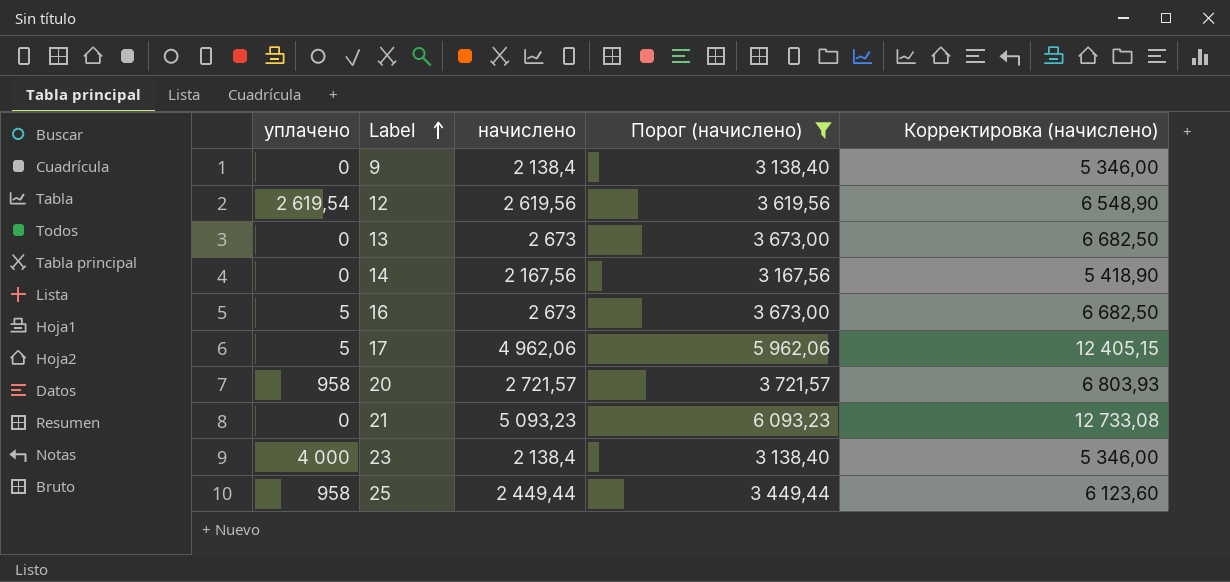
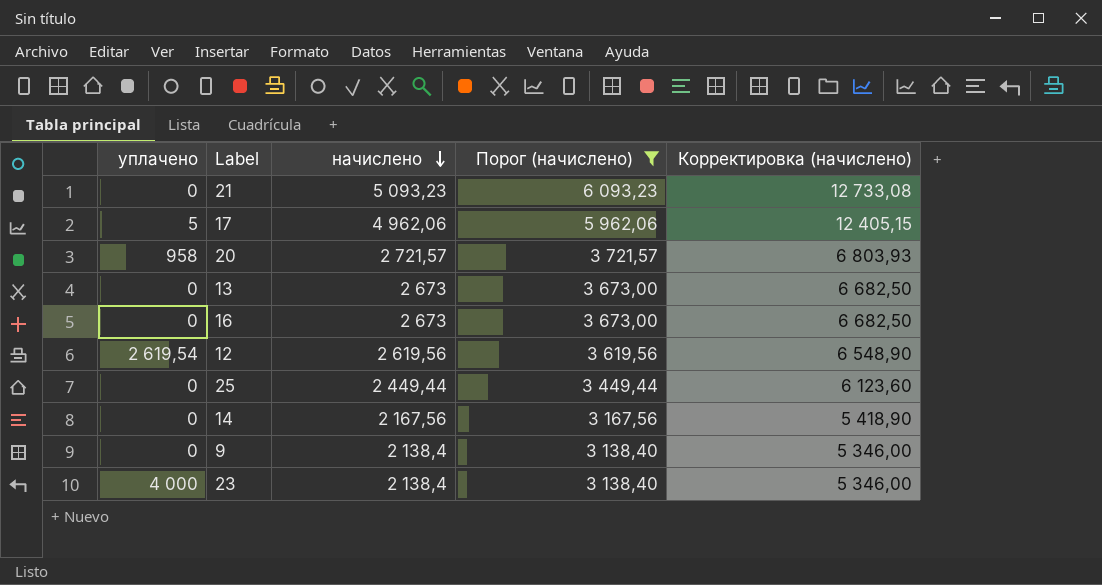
row order: Label ascending -> начислено descending
16 | уплачено: 5 -> 0
25 | уплачено: 958 -> 0

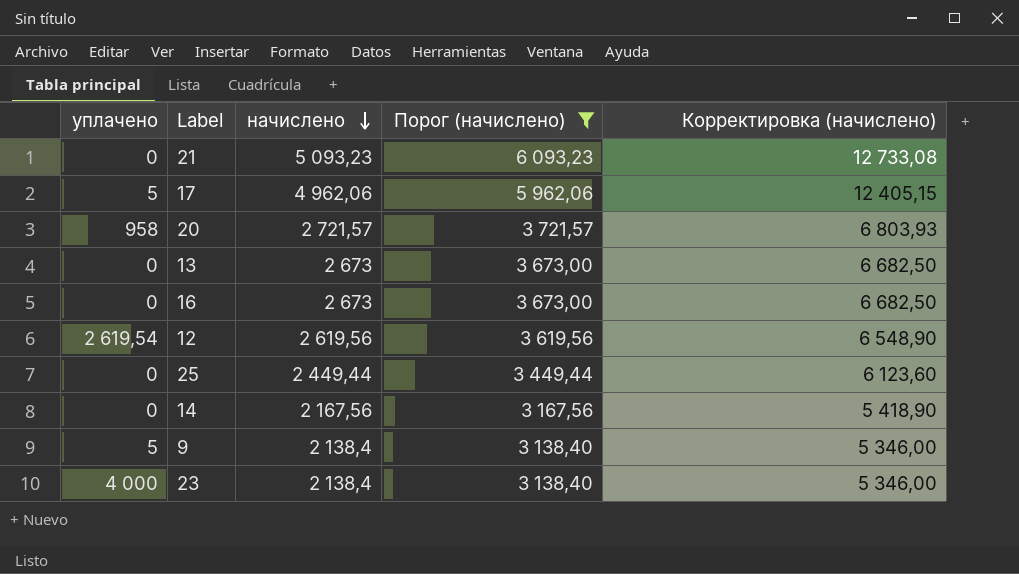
9 | уплачено: 0 -> 5

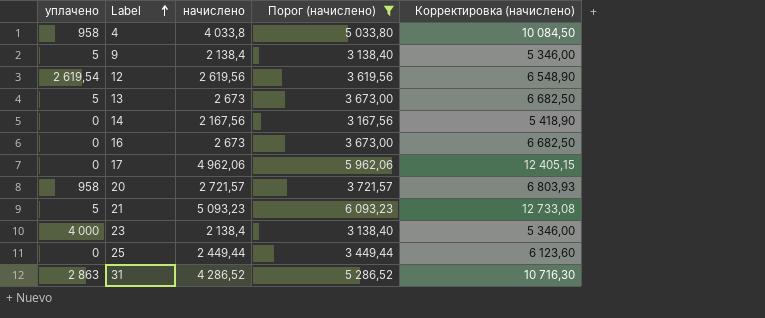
row order: начислено descending -> Label ascending
row 4: none -> 958 | 4 033,8 | 5 033,80 | 10 084,50
13 | уплачено: 0 -> 5
17 | уплачено: 5 -> 0
21 | уплачено: 0 -> 5
row 31: none -> 2 863 | 4 286,52 | 5 286,52 | 10 716,30

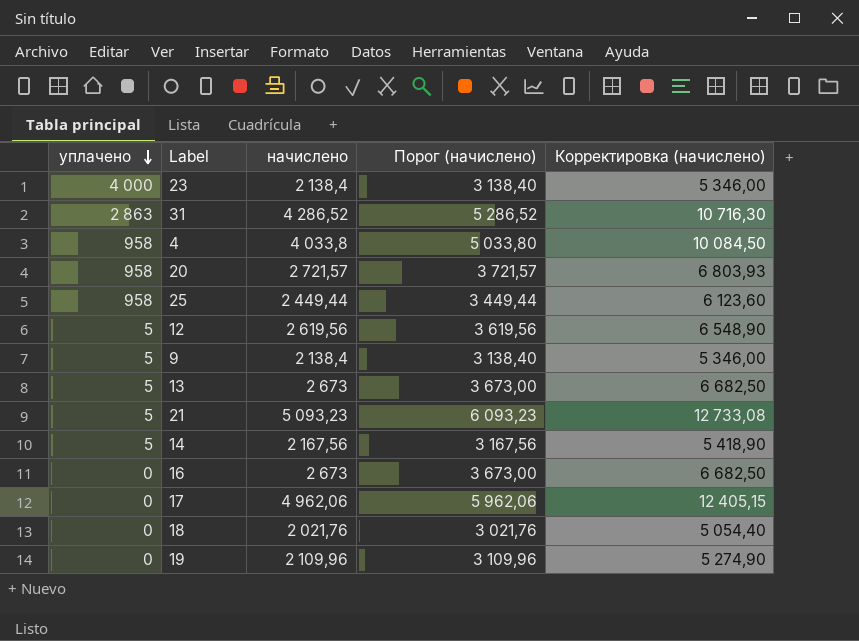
filter: Порог (начислено) >= 3 138,40 -> none
row order: Label ascending -> уплачено descending
25 | уплачено: 0 -> 958
12 | уплачено: 2 619,54 -> 5
14 | уплачено: 0 -> 5

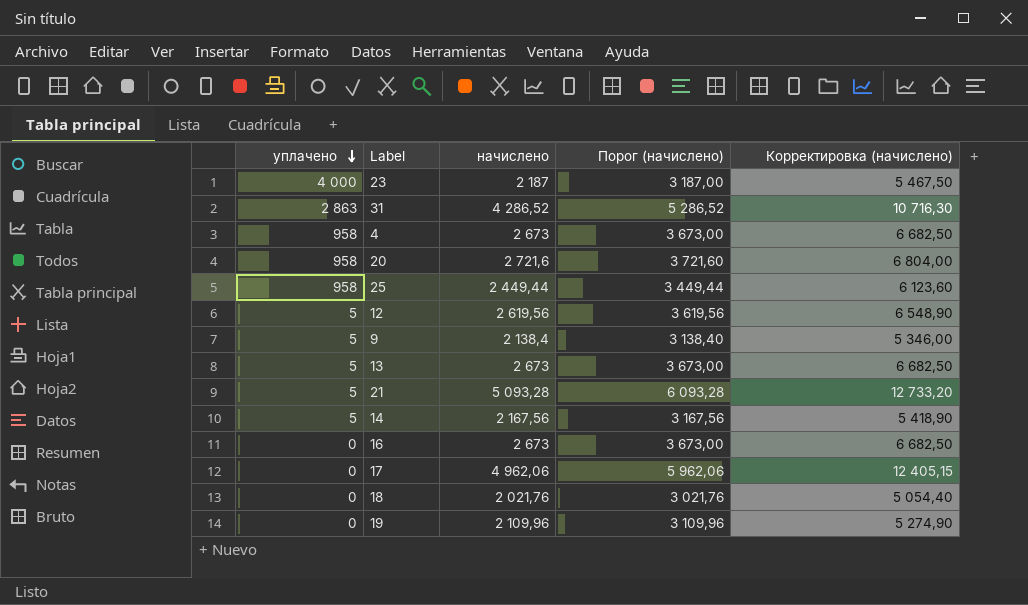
23 | начислено: 2 138,4 -> 2 187
23 | Порог (начислено): 3 138,40 -> 3 187,00
23 | Корректировка (начислено): 5 346,00 -> 5 467,50
4 | начислено: 4 033,8 -> 2 673
4 | Порог (начислено): 5 033,80 -> 3 673,00
4 | Корректировка (начислено): 10 084,50 -> 6 682,50
20 | начислено: 2 721,57 -> 2 721,6
20 | Порог (начислено): 3 721,57 -> 3 721,60
20 | Корректировка (начислено): 6 803,93 -> 6 804,00
21 | начислено: 5 093,23 -> 5 093,28
21 | Порог (начислено): 6 093,23 -> 6 093,28
21 | Корректировка (начислено): 12 733,08 -> 12 733,20

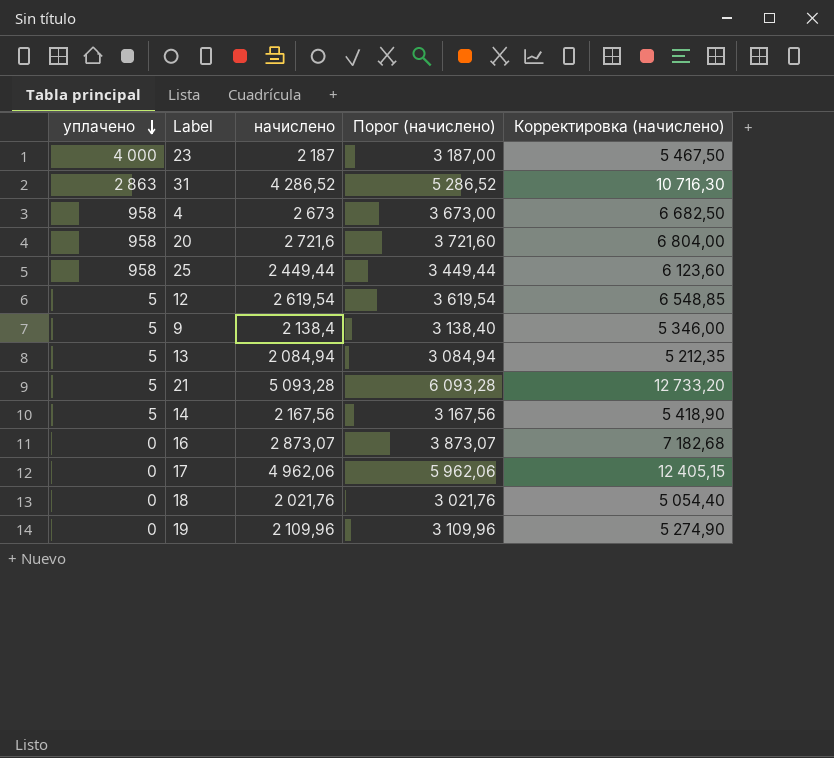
12 | начислено: 2 619,56 -> 2 619,54
12 | Порог (начислено): 3 619,56 -> 3 619,54
12 | Корректировка (начислено): 6 548,90 -> 6 548,85
13 | начислено: 2 673 -> 2 084,94
13 | Порог (начислено): 3 673,00 -> 3 084,94
13 | Корректировка (начислено): 6 682,50 -> 5 212,35
16 | начислено: 2 673 -> 2 873,07
16 | Порог (начислено): 3 673,00 -> 3 873,07
16 | Корректировка (начислено): 6 682,50 -> 7 182,68

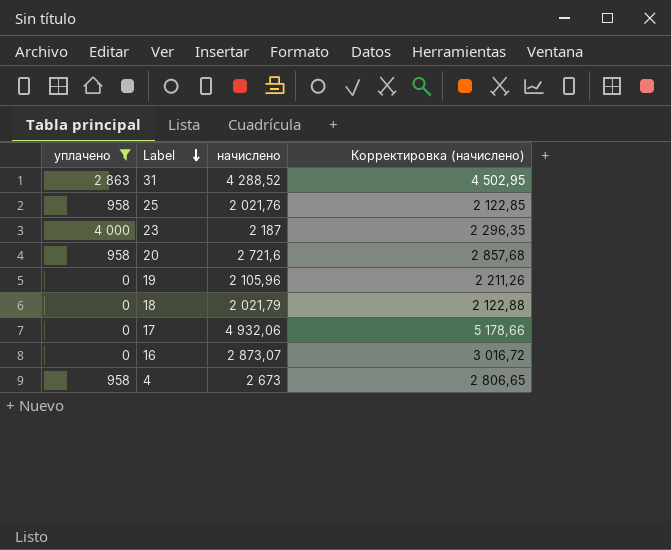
filter: none -> уплачено != 5
row order: уплачено descending -> Label descending
column Порог (начислено) | formula: [начислено] + 1000 -> none
column Корректировка (начислено) | formula: [начислено] * 2,5 -> [начислено] * 1,05
31 | начислено: 4 286,52 -> 4 288,52
25 | начислено: 2 449,44 -> 2 021,76
19 | начислено: 2 109,96 -> 2 105,96
18 | начислено: 2 021,76 -> 2 021,79
17 | начислено: 4 962,06 -> 4 932,06

